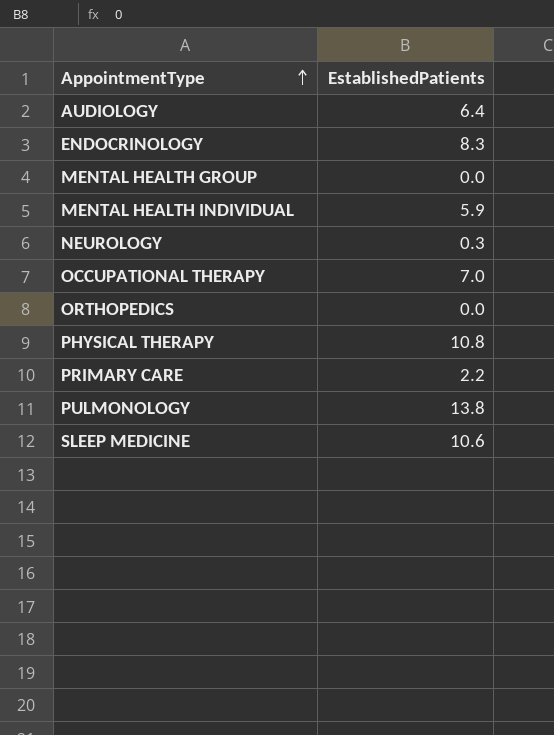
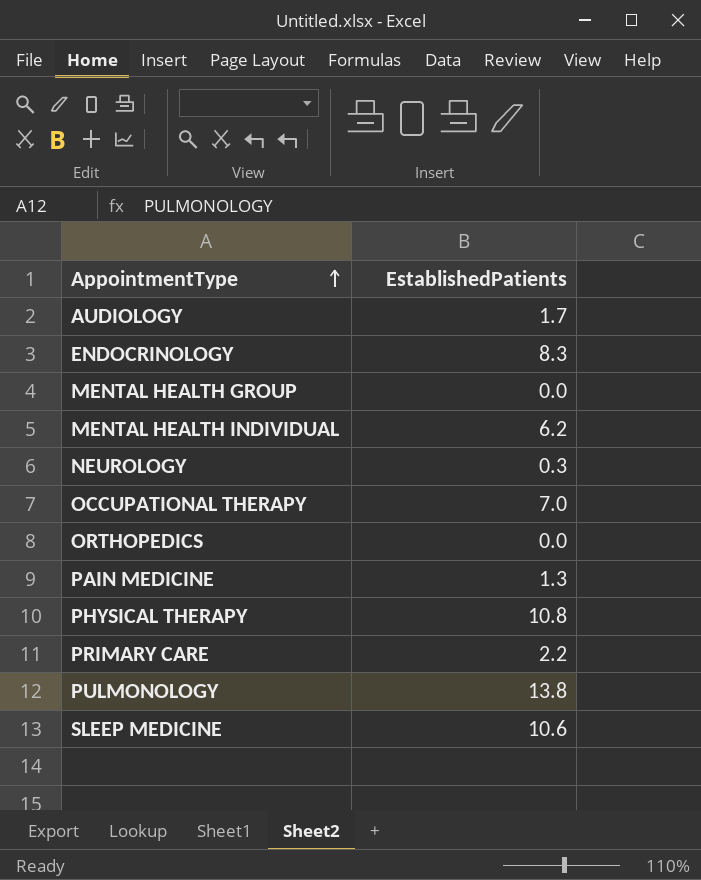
AUDIOLOGY | EstablishedPatients: 6.4 -> 1.7
MENTAL HEALTH INDIVIDUAL | EstablishedPatients: 5.9 -> 6.2
row PAIN MEDICINE: none -> 1.3

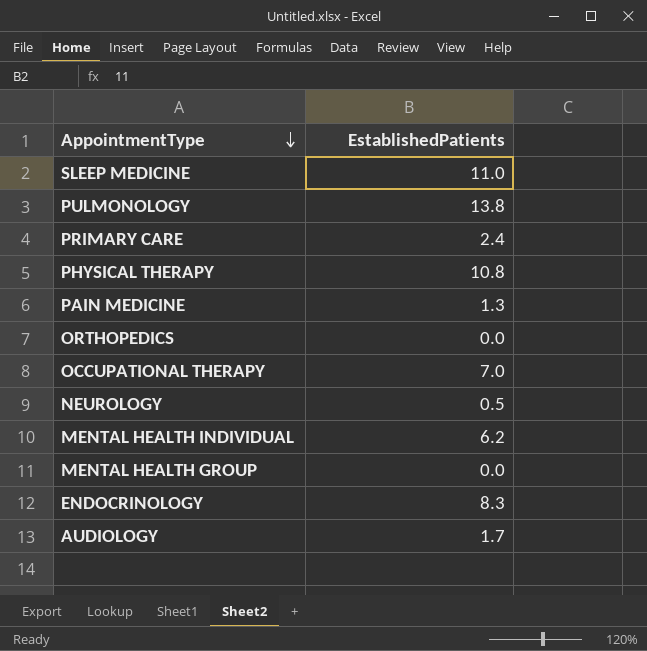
row order: AppointmentType ascending -> AppointmentType descending
SLEEP MEDICINE | EstablishedPatients: 10.6 -> 11.0
PRIMARY CARE | EstablishedPatients: 2.2 -> 2.4
NEUROLOGY | EstablishedPatients: 0.3 -> 0.5

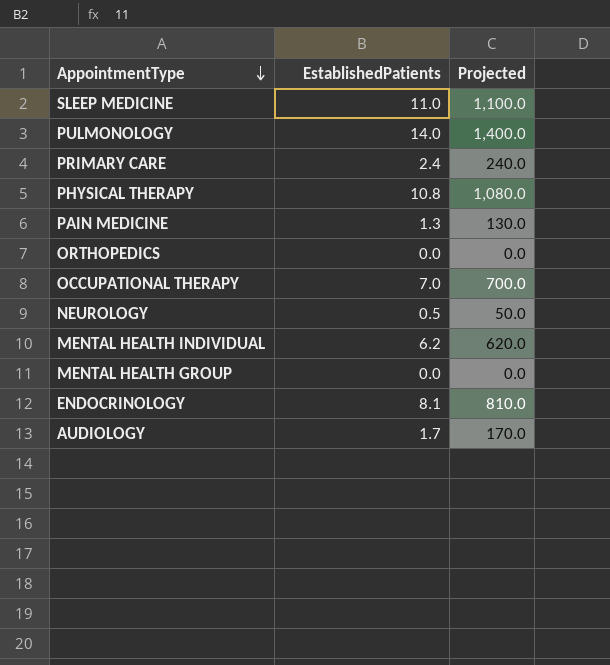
column Projected | formula: none -> [EstablishedPatients] * 100
PULMONOLOGY | EstablishedPatients: 13.8 -> 14.0
ENDOCRINOLOGY | EstablishedPatients: 8.3 -> 8.1

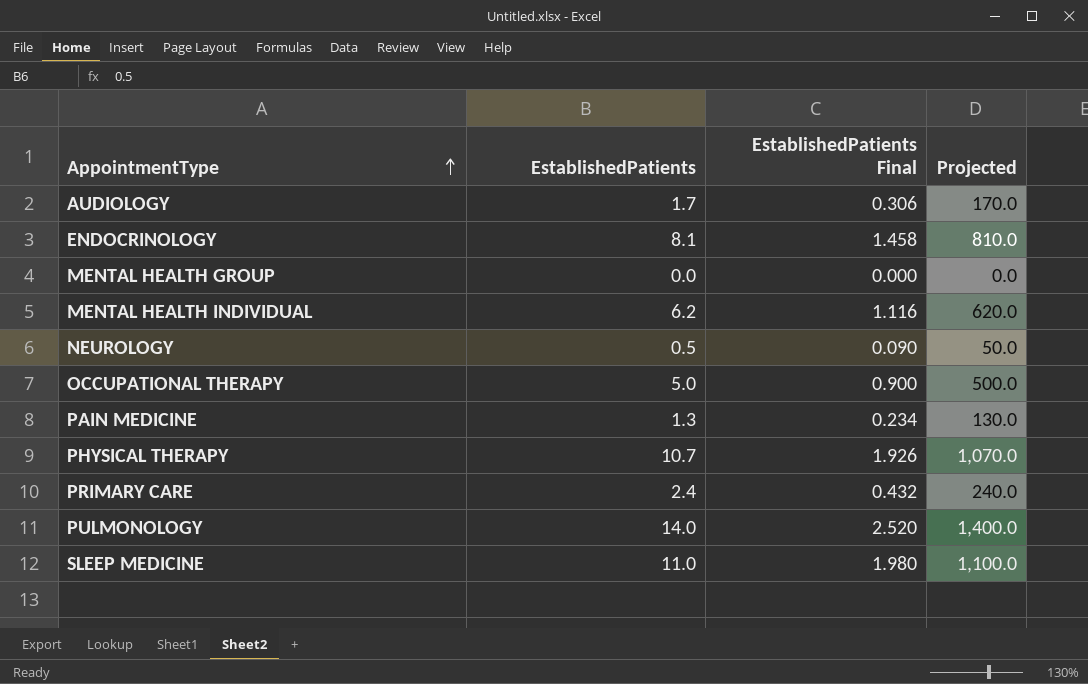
row order: AppointmentType descending -> AppointmentType ascending
column EstablishedPatients Final | formula: none -> [EstablishedPatients] * 0.18
row ORTHOPEDICS: 0.0 | 0.0 -> none
OCCUPATIONAL THERAPY | EstablishedPatients: 7.0 -> 5.0
OCCUPATIONAL THERAPY | Projected: 700.0 -> 500.0
PHYSICAL THERAPY | EstablishedPatients: 10.8 -> 10.7
PHYSICAL THERAPY | Projected: 1,080.0 -> 1,070.0

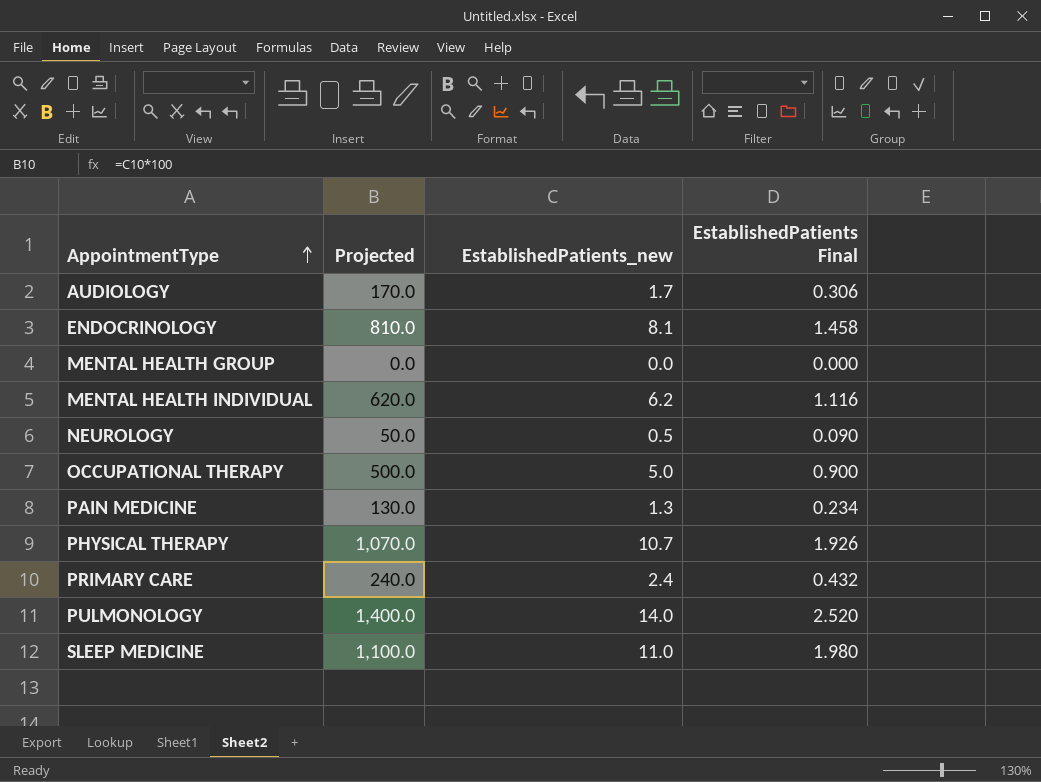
column Projected | position: 4 -> 2
column name: EstablishedPatients -> EstablishedPatients_new

